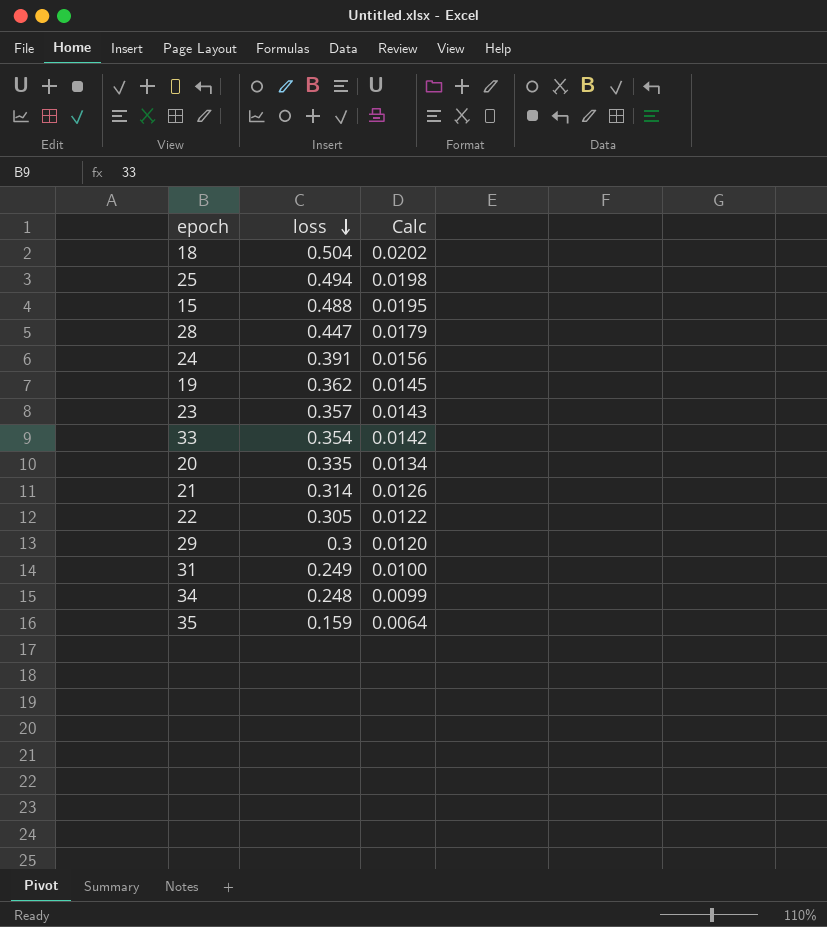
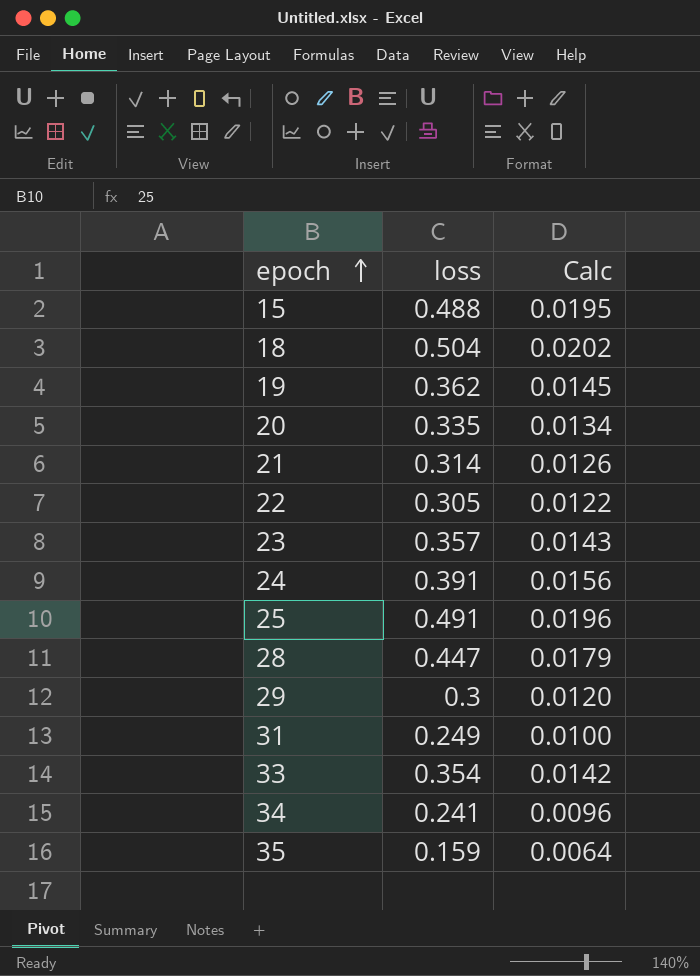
row order: loss descending -> epoch ascending
25 | loss: 0.494 -> 0.491
25 | Calc: 0.0198 -> 0.0196
34 | loss: 0.248 -> 0.241
34 | Calc: 0.0099 -> 0.0096

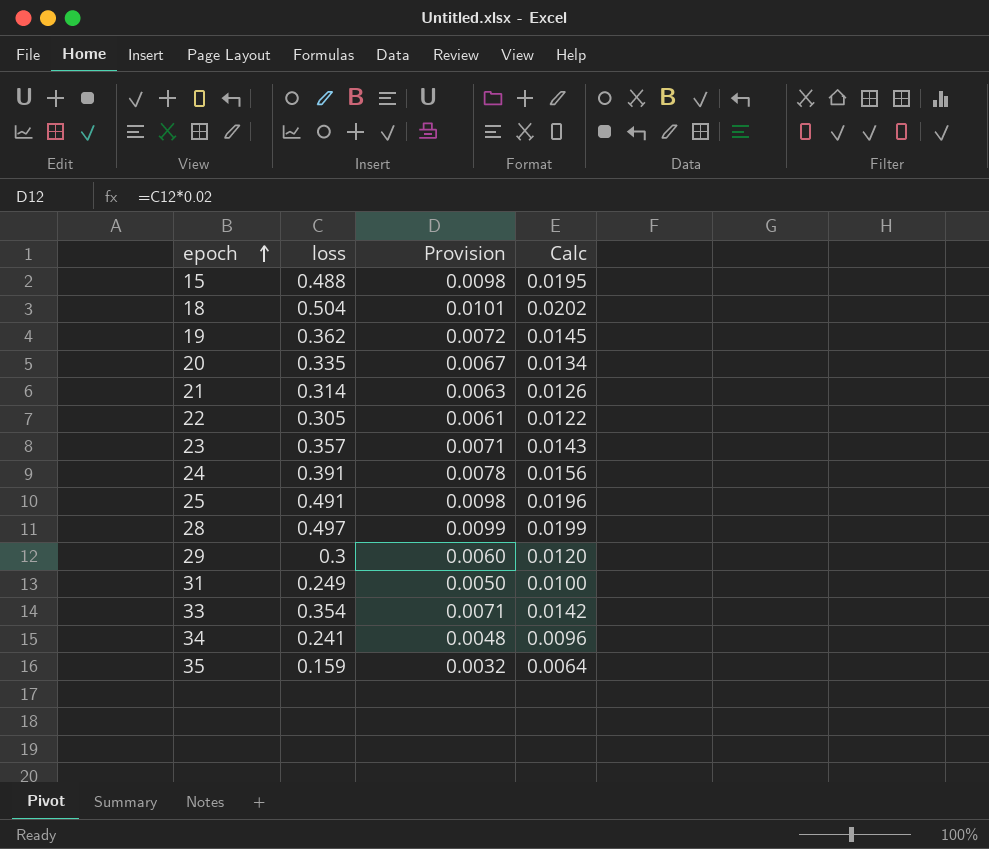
column Provision | formula: none -> [loss] * 0.02
28 | loss: 0.447 -> 0.497
28 | Calc: 0.0179 -> 0.0199

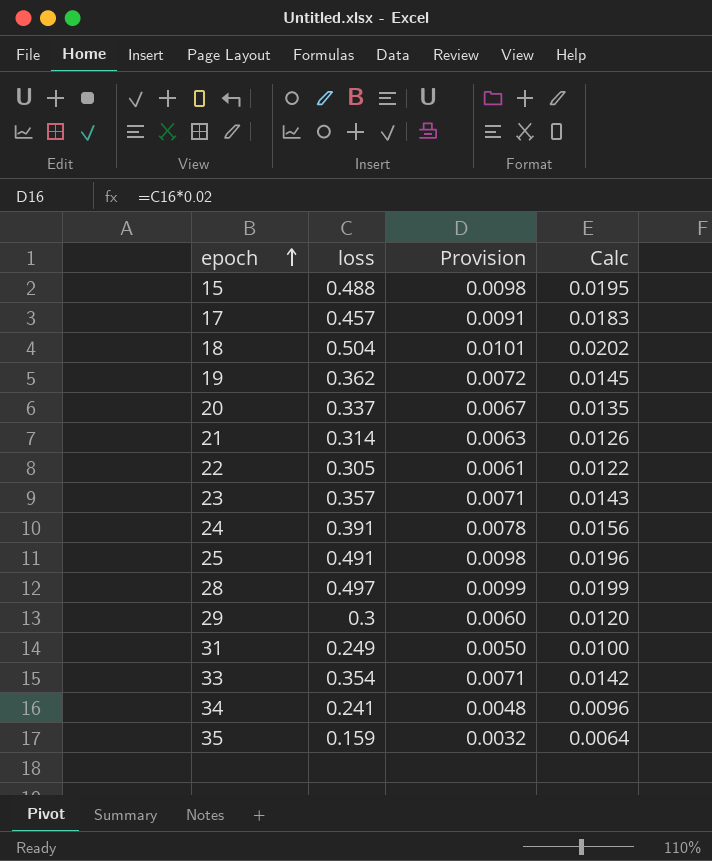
row 17: none -> 0.457 | 0.0091 | 0.0183
20 | loss: 0.335 -> 0.337
20 | Calc: 0.0134 -> 0.0135

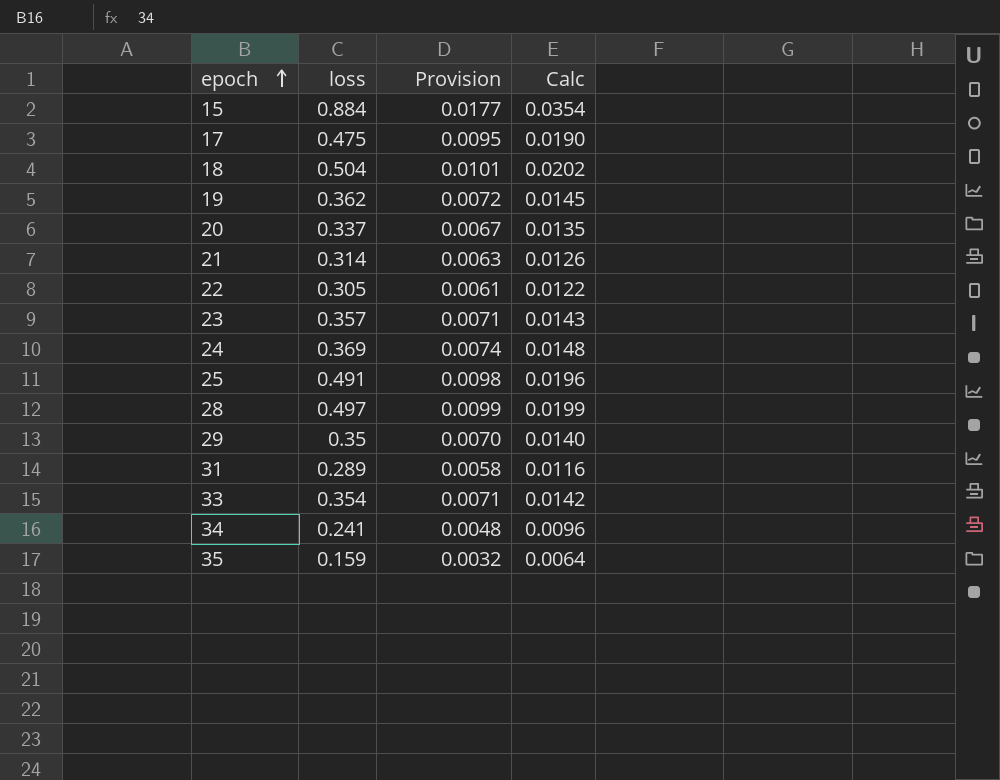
15 | loss: 0.488 -> 0.884
15 | Provision: 0.0098 -> 0.0177
15 | Calc: 0.0195 -> 0.0354
17 | loss: 0.457 -> 0.475
17 | Provision: 0.0091 -> 0.0095
17 | Calc: 0.0183 -> 0.0190
24 | loss: 0.391 -> 0.369
24 | Provision: 0.0078 -> 0.0074
24 | Calc: 0.0156 -> 0.0148
29 | loss: 0.3 -> 0.35
29 | Provision: 0.0060 -> 0.0070
29 | Calc: 0.0120 -> 0.0140
31 | loss: 0.249 -> 0.289
31 | Provision: 0.0050 -> 0.0058
31 | Calc: 0.0100 -> 0.0116

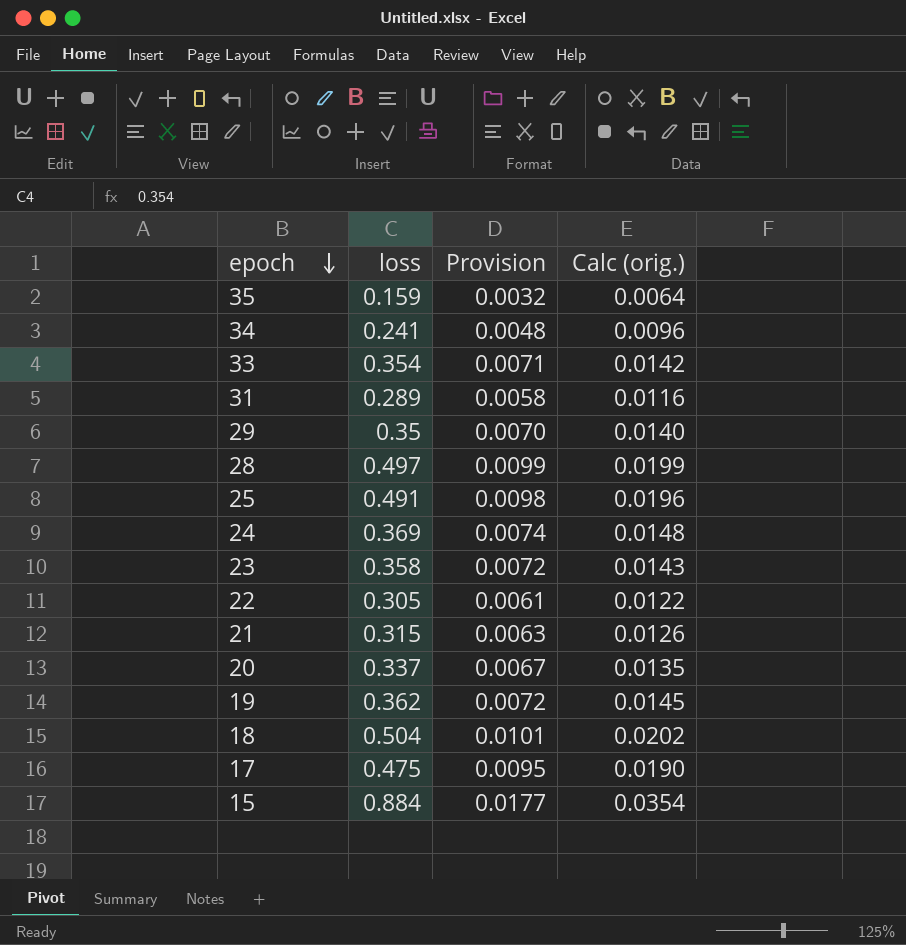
row order: epoch ascending -> epoch descending
column name: Calc -> Calc (orig.)
23 | loss: 0.357 -> 0.358
23 | Provision: 0.0071 -> 0.0072
21 | loss: 0.314 -> 0.315

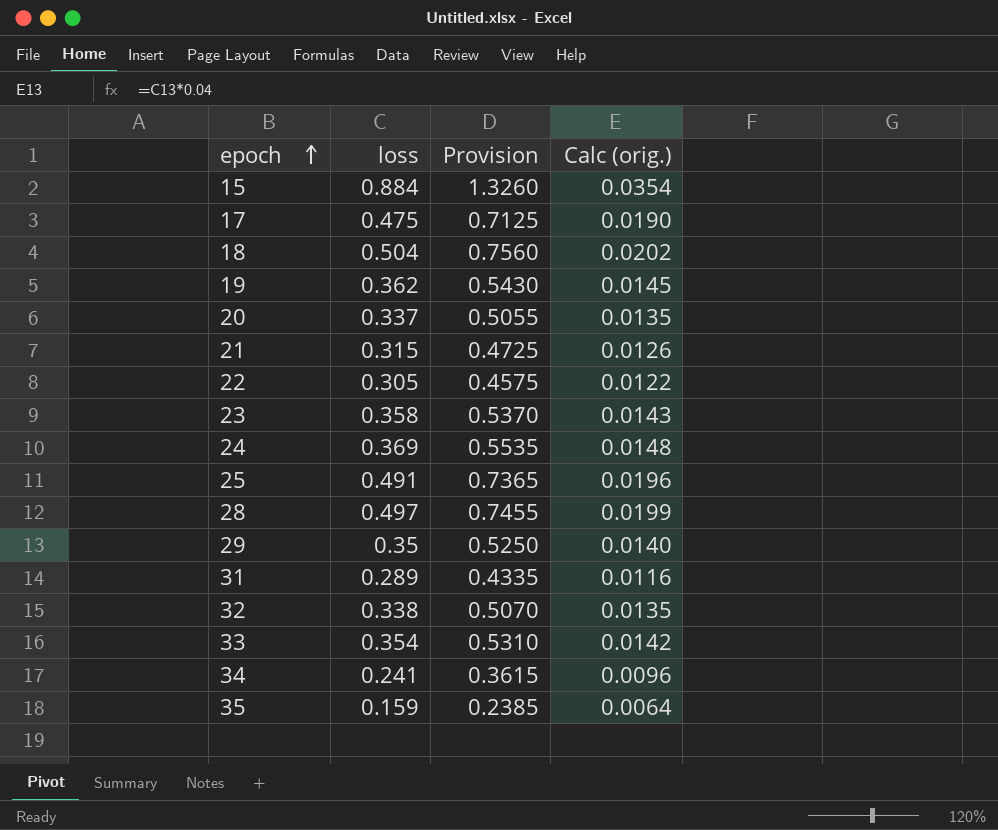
row order: epoch descending -> epoch ascending
column Provision | formula: [loss] * 0.02 -> [loss] * 1.5
row 32: none -> 0.338 | 0.5070 | 0.0135

